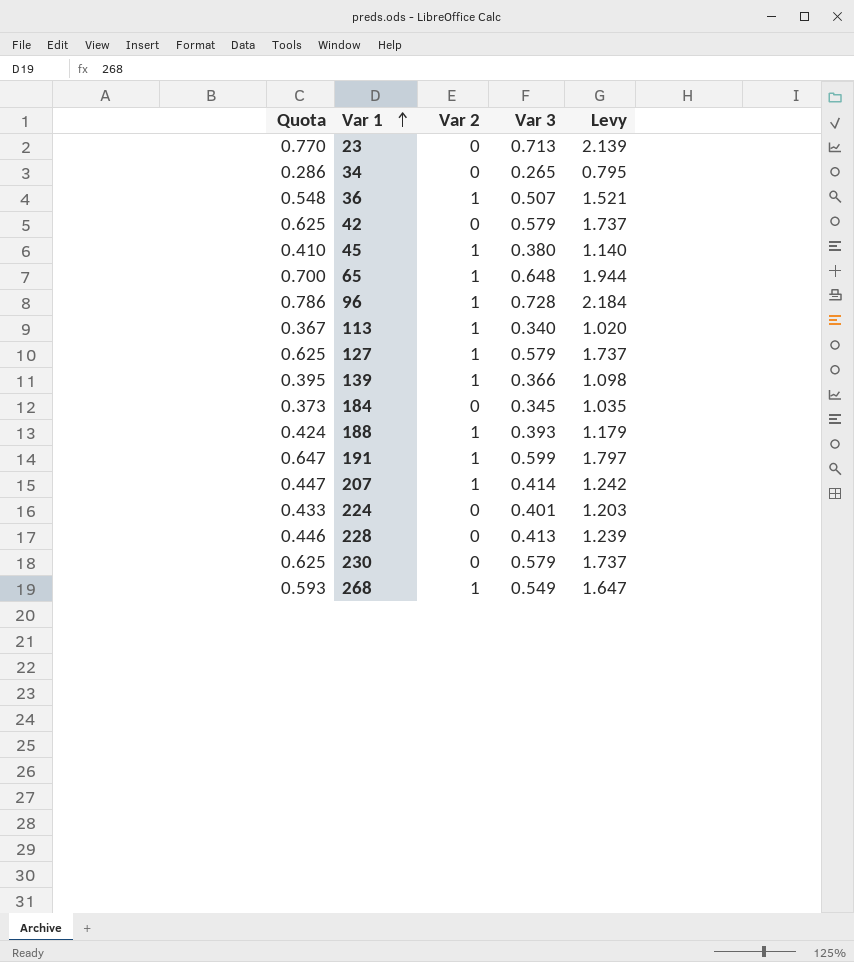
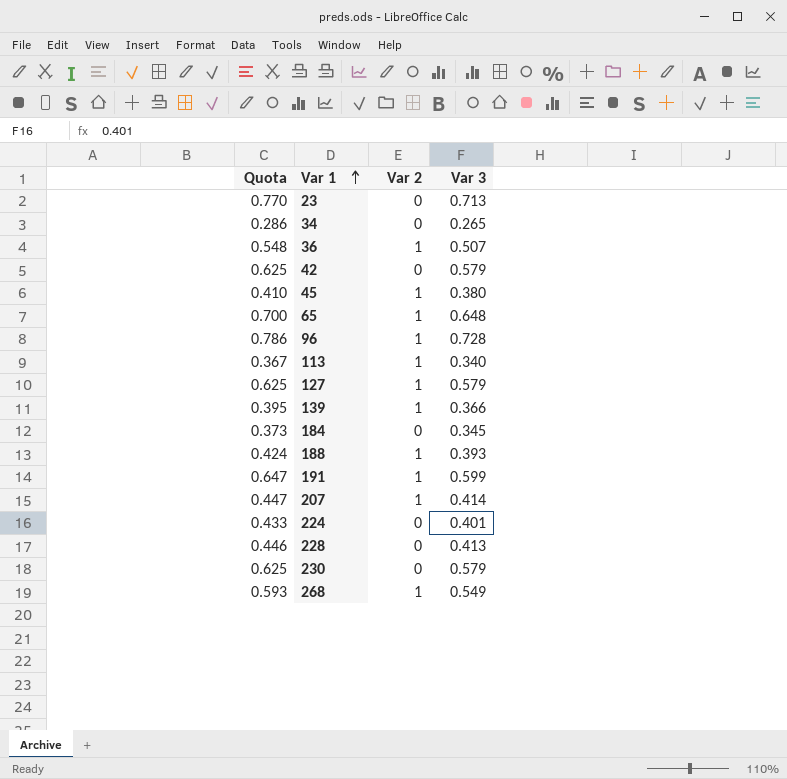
column Levy | formula: [Var 3] * 3 -> none

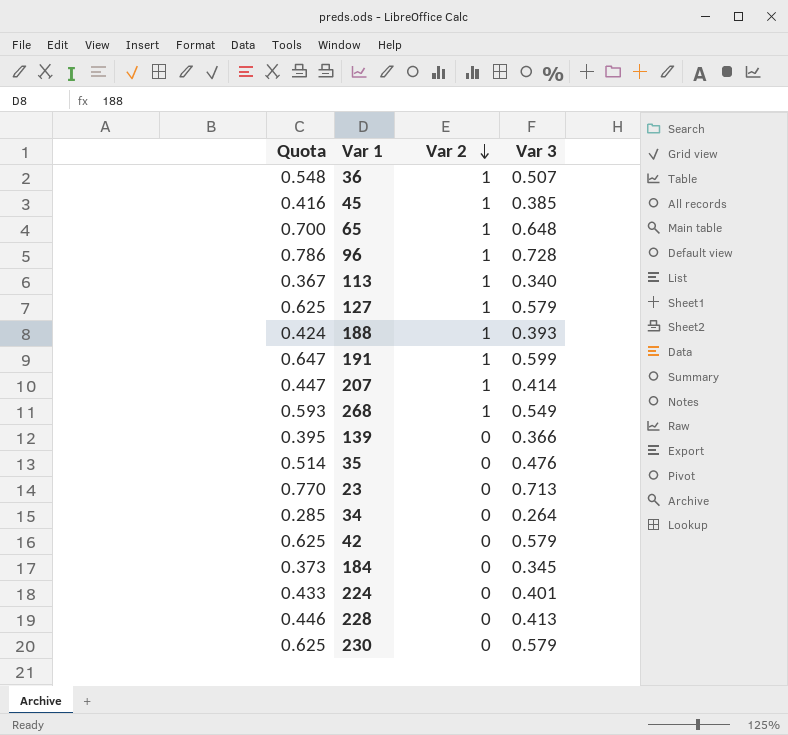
row order: Var 1 ascending -> Var 2 descending
45 | Quota: 0.410 -> 0.416
45 | Var 3: 0.380 -> 0.385
139 | Var 2: 1 -> 0
row 35: none -> 0.514 | 0 | 0.476
34 | Quota: 0.286 -> 0.285
34 | Var 3: 0.265 -> 0.264

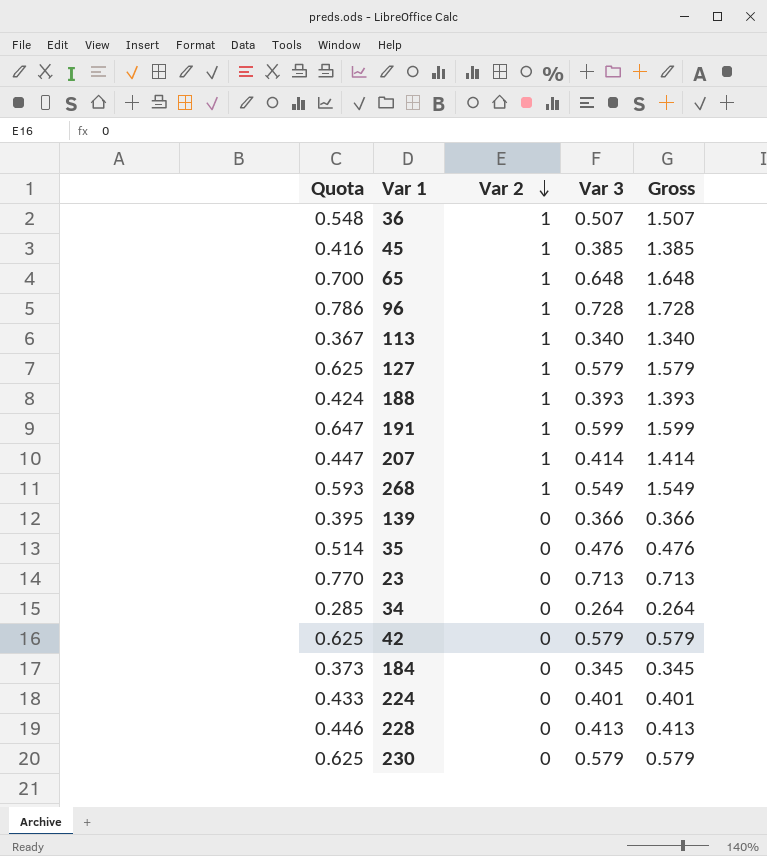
column Gross | formula: none -> [Var 2] + [Var 3]

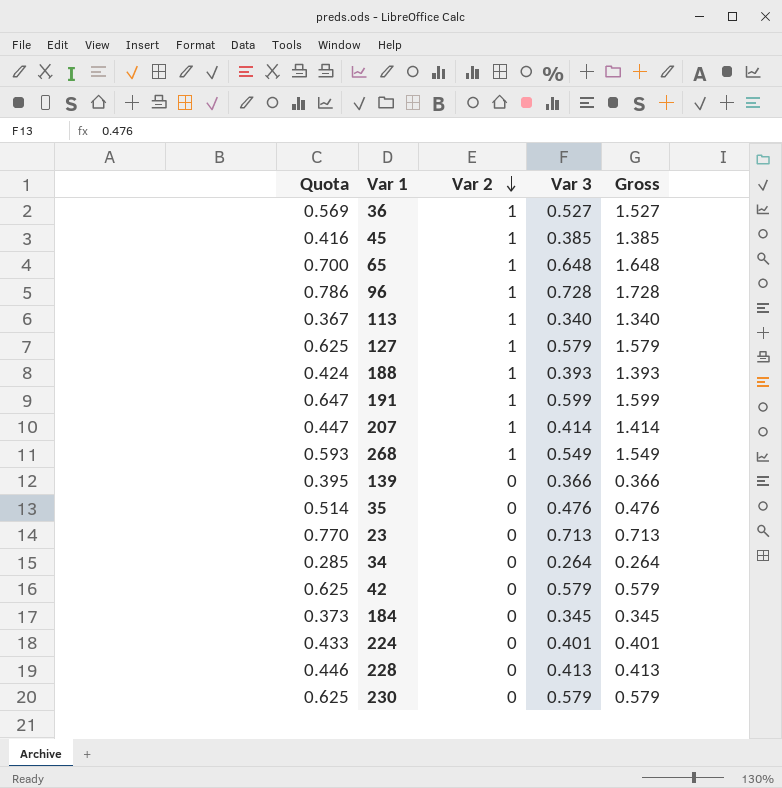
36 | Quota: 0.548 -> 0.569
36 | Var 3: 0.507 -> 0.527
36 | Gross: 1.507 -> 1.527

